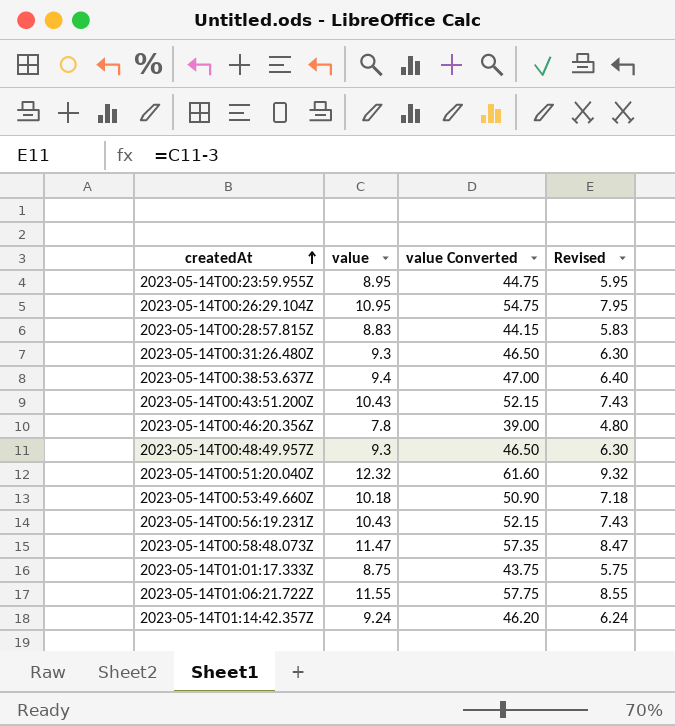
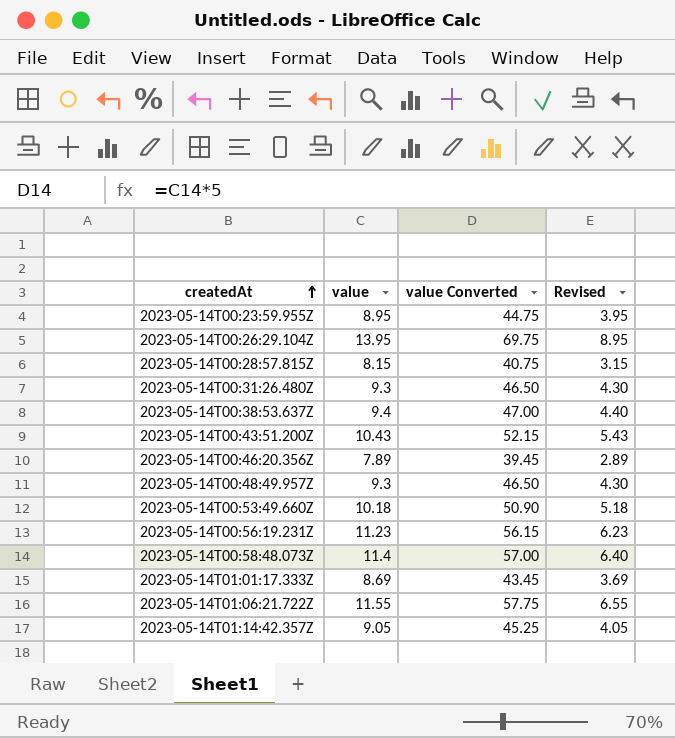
column Revised | formula: [value] - 3 -> [value] - 5
row 2023-05-14T00:51:20.040Z: 12.32 | 61.60 | 9.32 -> none
2023-05-14T00:26:29.104Z | value: 10.95 -> 13.95
2023-05-14T00:26:29.104Z | value Converted: 54.75 -> 69.75
2023-05-14T00:28:57.815Z | value: 8.83 -> 8.15
2023-05-14T00:28:57.815Z | value Converted: 44.15 -> 40.75
2023-05-14T00:46:20.356Z | value: 7.8 -> 7.89
2023-05-14T00:46:20.356Z | value Converted: 39.00 -> 39.45
2023-05-14T00:56:19.231Z | value: 10.43 -> 11.23
2023-05-14T00:56:19.231Z | value Converted: 52.15 -> 56.15
2023-05-14T00:58:48.073Z | value: 11.47 -> 11.4
2023-05-14T00:58:48.073Z | value Converted: 57.35 -> 57.00
2023-05-14T01:01:17.333Z | value: 8.75 -> 8.69
2023-05-14T01:01:17.333Z | value Converted: 43.75 -> 43.45
2023-05-14T01:14:42.357Z | value: 9.24 -> 9.05
2023-05-14T01:14:42.357Z | value Converted: 46.20 -> 45.25

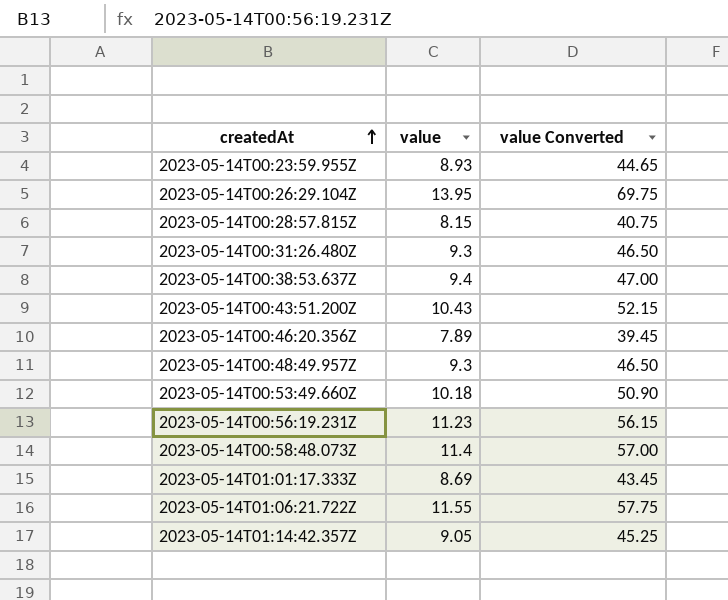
column Revised | formula: [value] - 5 -> none
2023-05-14T00:23:59.955Z | value: 8.95 -> 8.93
2023-05-14T00:23:59.955Z | value Converted: 44.75 -> 44.65

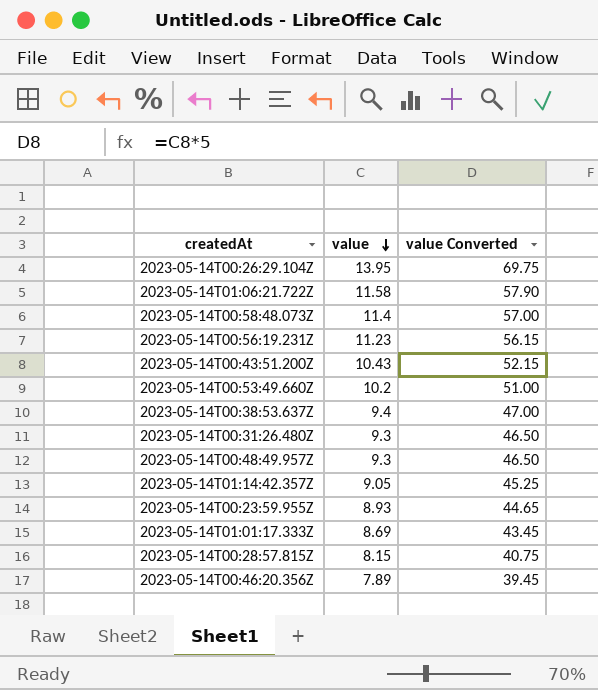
row order: createdAt ascending -> value descending
2023-05-14T01:06:21.722Z | value: 11.55 -> 11.58
2023-05-14T01:06:21.722Z | value Converted: 57.75 -> 57.90
2023-05-14T00:53:49.660Z | value: 10.18 -> 10.2
2023-05-14T00:53:49.660Z | value Converted: 50.90 -> 51.00

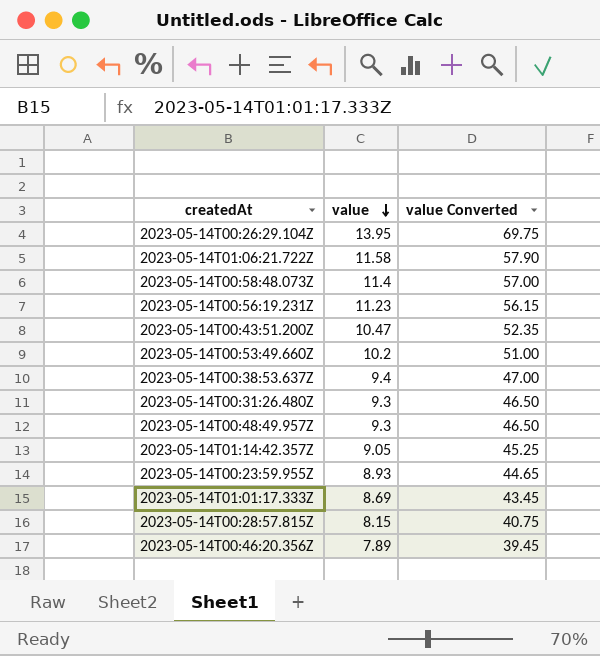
2023-05-14T00:43:51.200Z | value: 10.43 -> 10.47
2023-05-14T00:43:51.200Z | value Converted: 52.15 -> 52.35

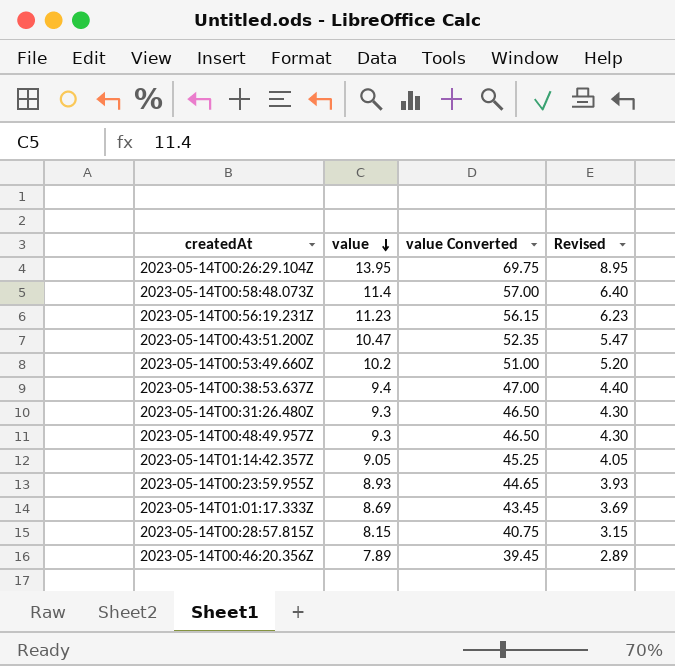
column Revised | formula: none -> [value] - 5
row 2023-05-14T01:06:21.722Z: 11.58 | 57.90 -> none

